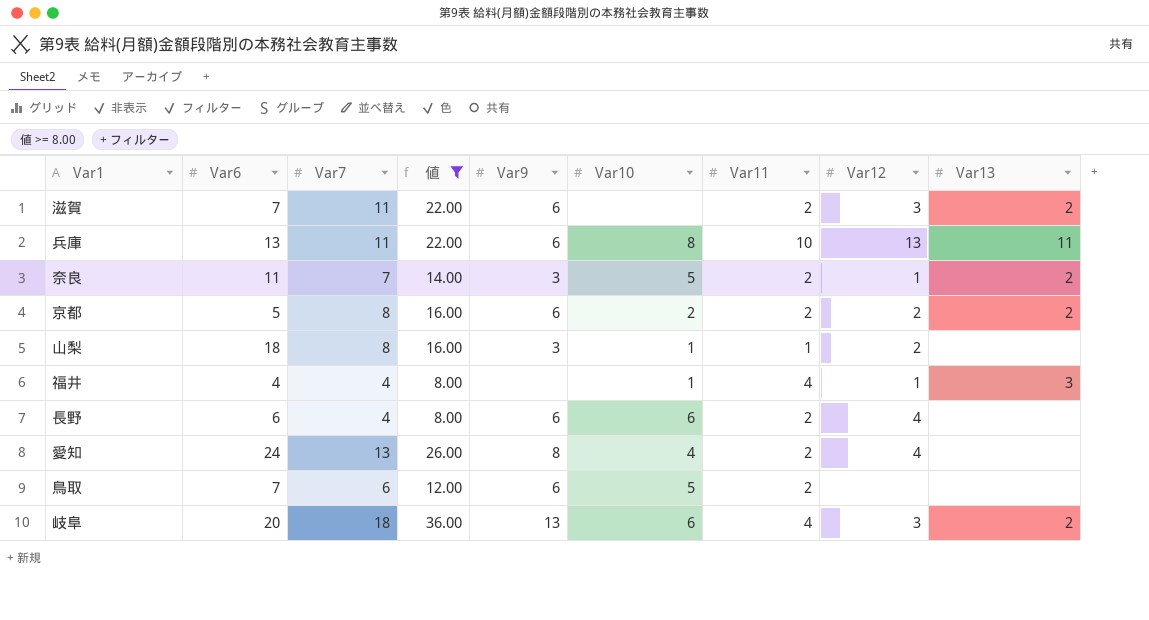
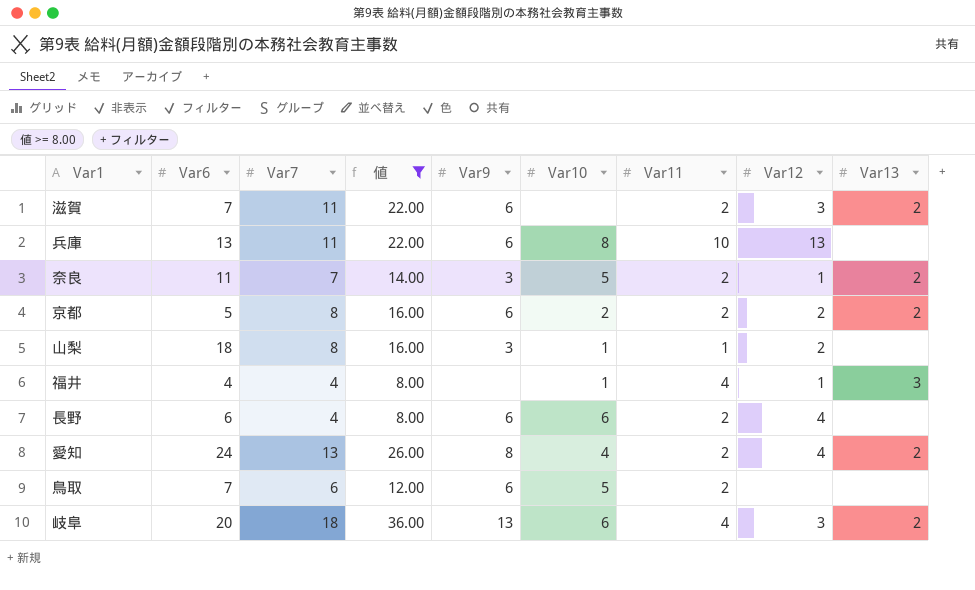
兵庫 | Var13: 11 -> none
愛知 | Var13: none -> 2

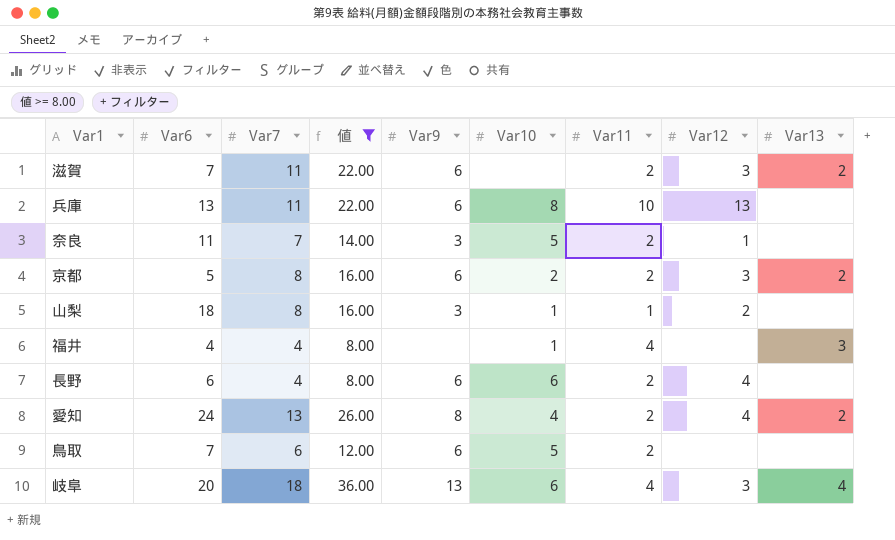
奈良 | Var13: 2 -> none
京都 | Var12: 2 -> 3
福井 | Var12: 1 -> none
岐阜 | Var13: 2 -> 4

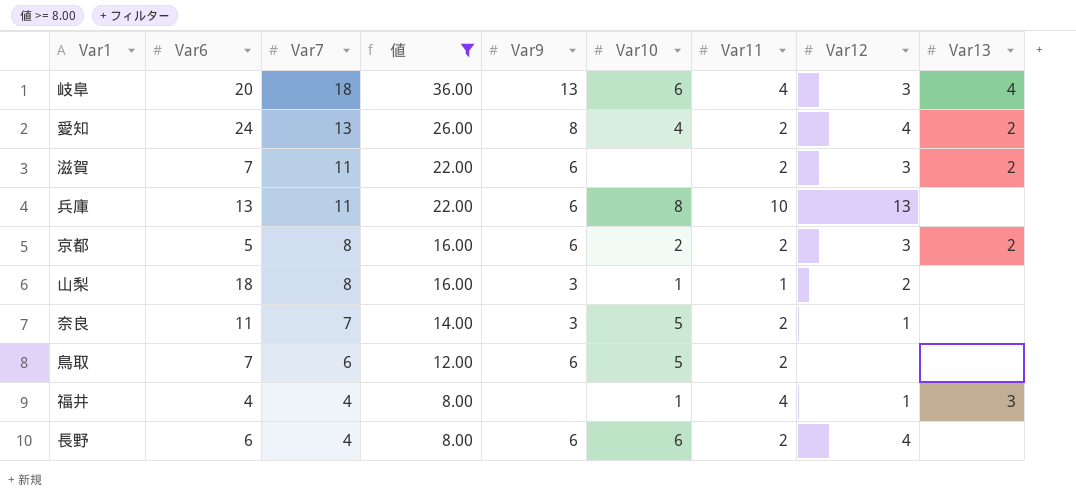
row order: none -> Var7 descending
福井 | Var12: none -> 1

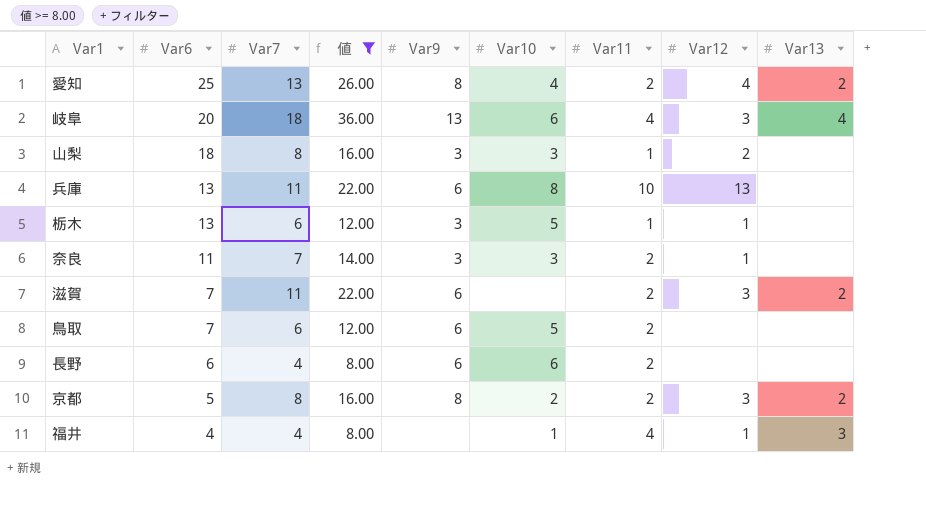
row order: Var7 descending -> Var6 descending
愛知 | Var6: 24 -> 25
山梨 | Var10: 1 -> 3
row 栃木: none -> 13 | 6 | 12.00 | 3 | 5 | 1 | 1 | none
奈良 | Var10: 5 -> 3
長野 | Var12: 4 -> none
京都 | Var9: 6 -> 8

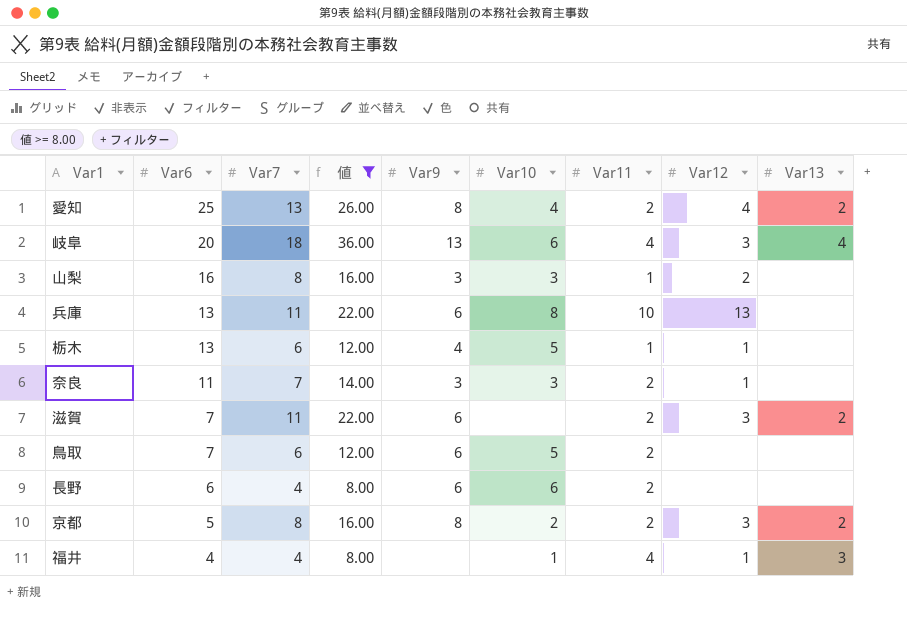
山梨 | Var6: 18 -> 16
栃木 | Var9: 3 -> 4

